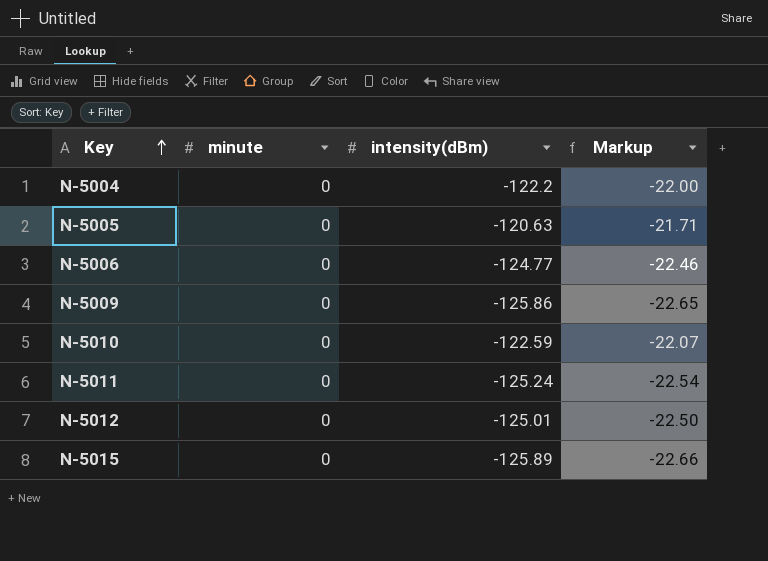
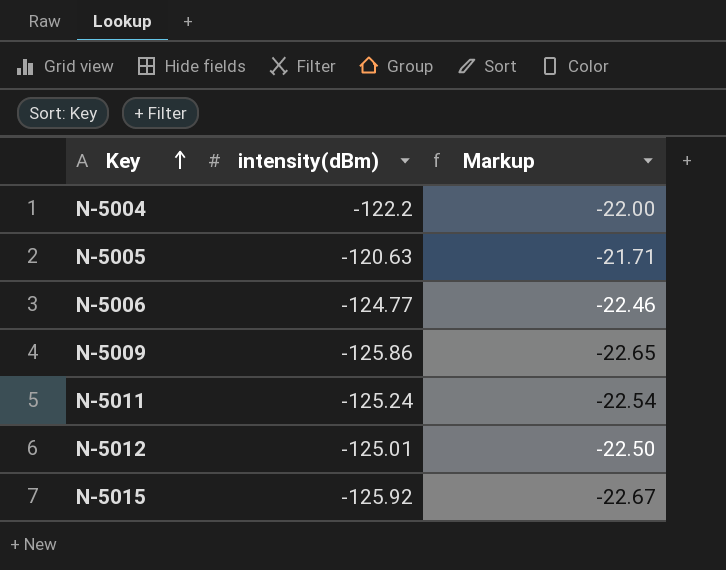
column minute | position: 2 -> none
row N-5010: 0 | -122.59 | -22.07 -> none
N-5015 | intensity(dBm): -125.89 -> -125.92
N-5015 | Markup: -22.66 -> -22.67

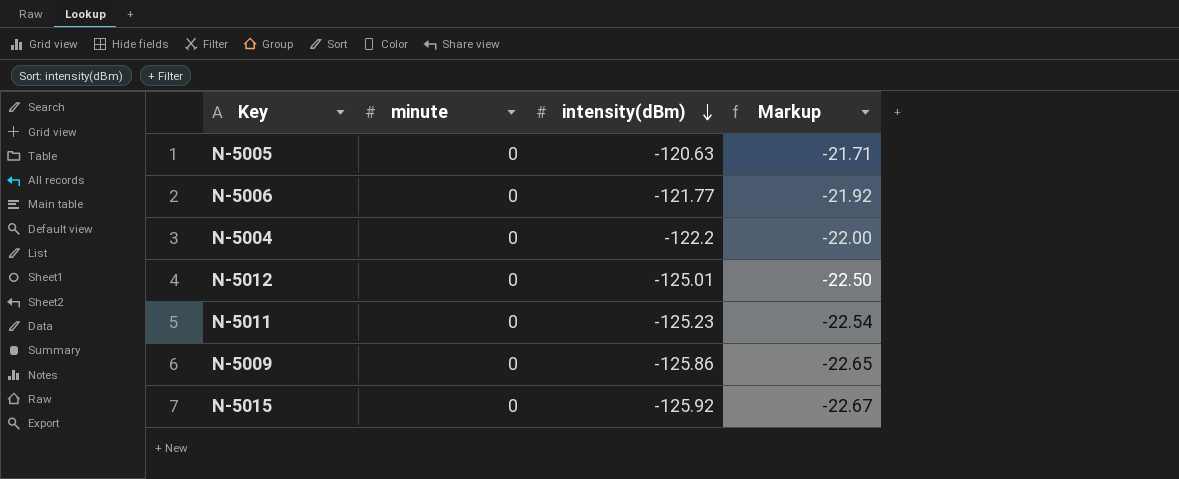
row order: Key ascending -> intensity(dBm) descending
column minute | position: none -> 2
N-5006 | intensity(dBm): -124.77 -> -121.77
N-5006 | Markup: -22.46 -> -21.92
N-5011 | intensity(dBm): -125.24 -> -125.23

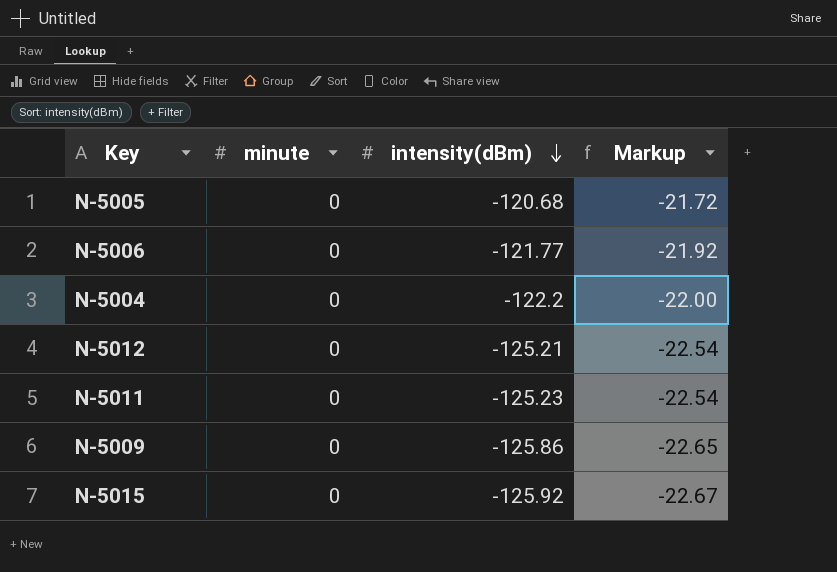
N-5005 | intensity(dBm): -120.63 -> -120.68
N-5005 | Markup: -21.71 -> -21.72
N-5012 | intensity(dBm): -125.01 -> -125.21
N-5012 | Markup: -22.50 -> -22.54

